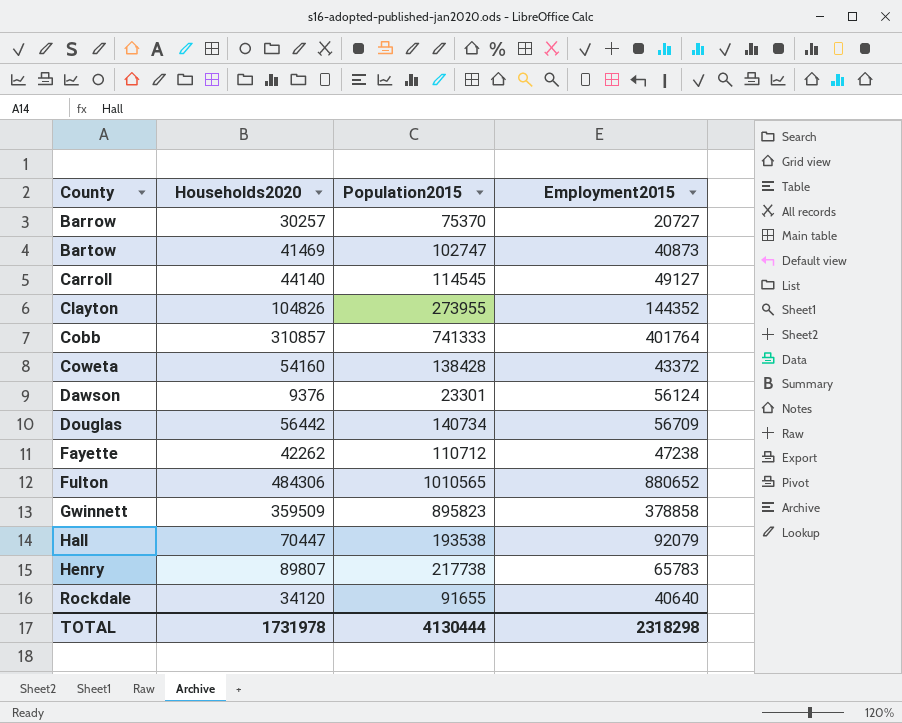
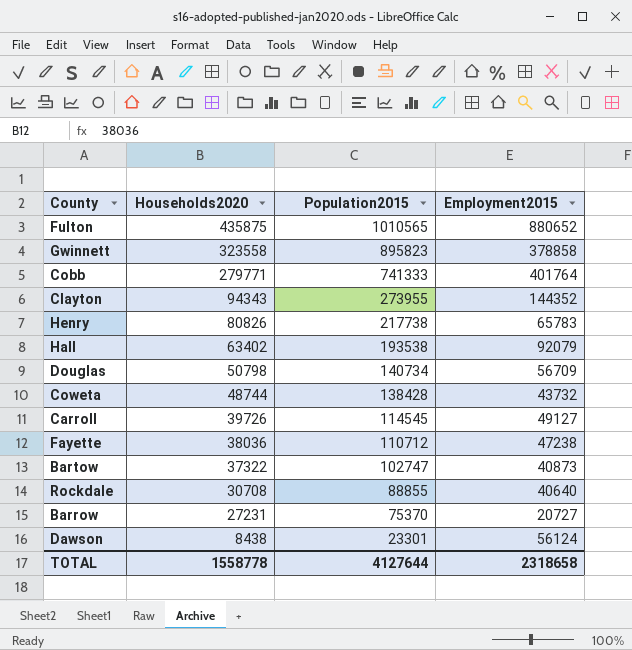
row order: County ascending -> Households2020 descending
Fulton | Households2020: 484306 -> 435875
Gwinnett | Households2020: 359509 -> 323558
Cobb | Households2020: 310857 -> 279771
Clayton | Households2020: 104826 -> 94343
Henry | Households2020: 89807 -> 80826
Hall | Households2020: 70447 -> 63402
Douglas | Households2020: 56442 -> 50798
Coweta | Households2020: 54160 -> 48744
Coweta | Employment2015: 43372 -> 43732
Carroll | Households2020: 44140 -> 39726
Fayette | Households2020: 42262 -> 38036
Bartow | Households2020: 41469 -> 37322
Rockdale | Households2020: 34120 -> 30708
Rockdale | Population2015: 91655 -> 88855
Barrow | Households2020: 30257 -> 27231
Dawson | Households2020: 9376 -> 8438
TOTAL | Households2020: 1731978 -> 1558778
TOTAL | Population2015: 4130444 -> 4127644
TOTAL | Employment2015: 2318298 -> 2318658

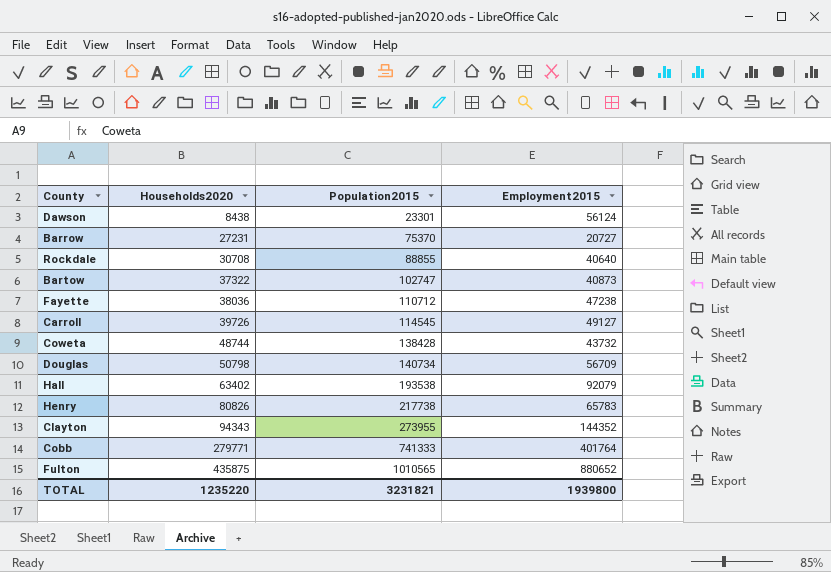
row order: Households2020 descending -> Households2020 ascending
row Gwinnett: 323558 | 895823 | 378858 -> none
TOTAL | Households2020: 1558778 -> 1235220
TOTAL | Population2015: 4127644 -> 3231821
TOTAL | Employment2015: 2318658 -> 1939800

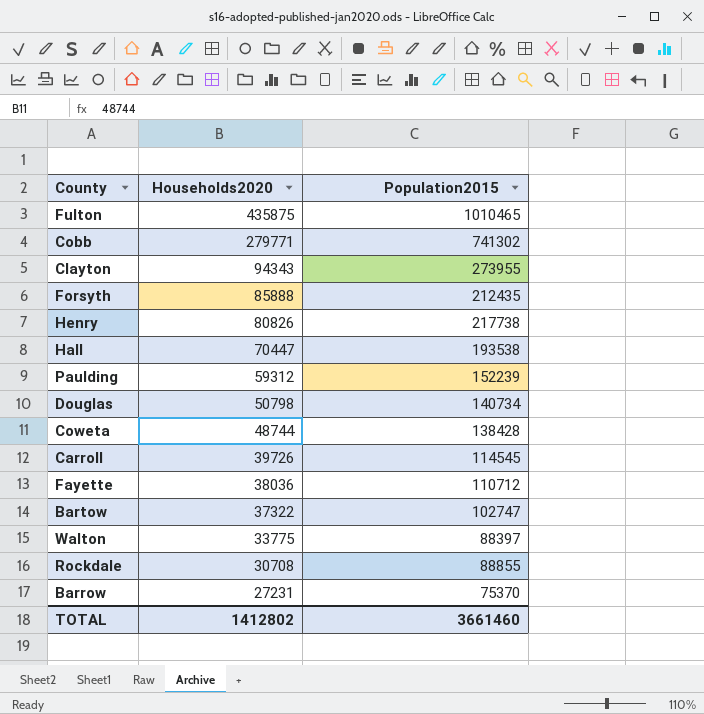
row order: Households2020 ascending -> Households2020 descending
column Employment2015 | position: 4 -> none
row Dawson: 8438 | 23301 | 56124 -> none
Fulton | Population2015: 1010565 -> 1010465
Cobb | Population2015: 741333 -> 741302
row Forsyth: none -> 85888 | 212435
Hall | Households2020: 63402 -> 70447
row Paulding: none -> 59312 | 152239
row Walton: none -> 33775 | 88397
TOTAL | Households2020: 1235220 -> 1412802
TOTAL | Population2015: 3231821 -> 3661460

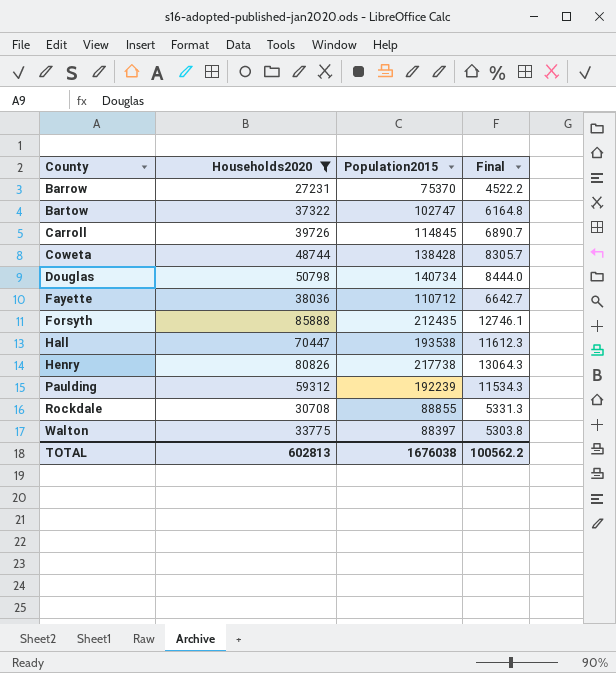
filter: none -> Households2020 <= 85888
row order: Households2020 descending -> County ascending
column Final | formula: none -> [Population2015] * 0.06
Carroll | Population2015: 114545 -> 114845
Paulding | Population2015: 152239 -> 192239
TOTAL | Households2020: 1412802 -> 602813
TOTAL | Population2015: 3661460 -> 1676038

